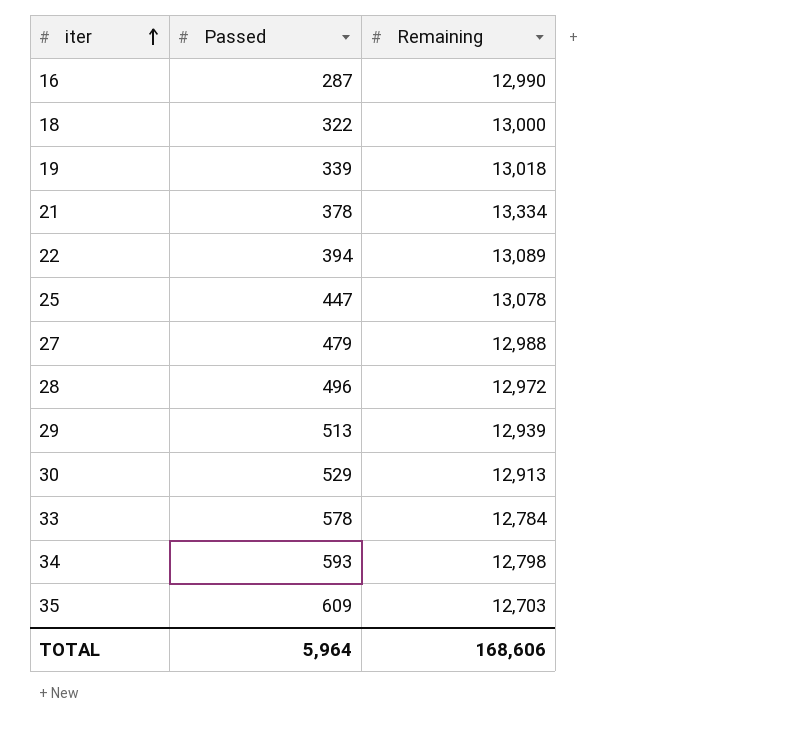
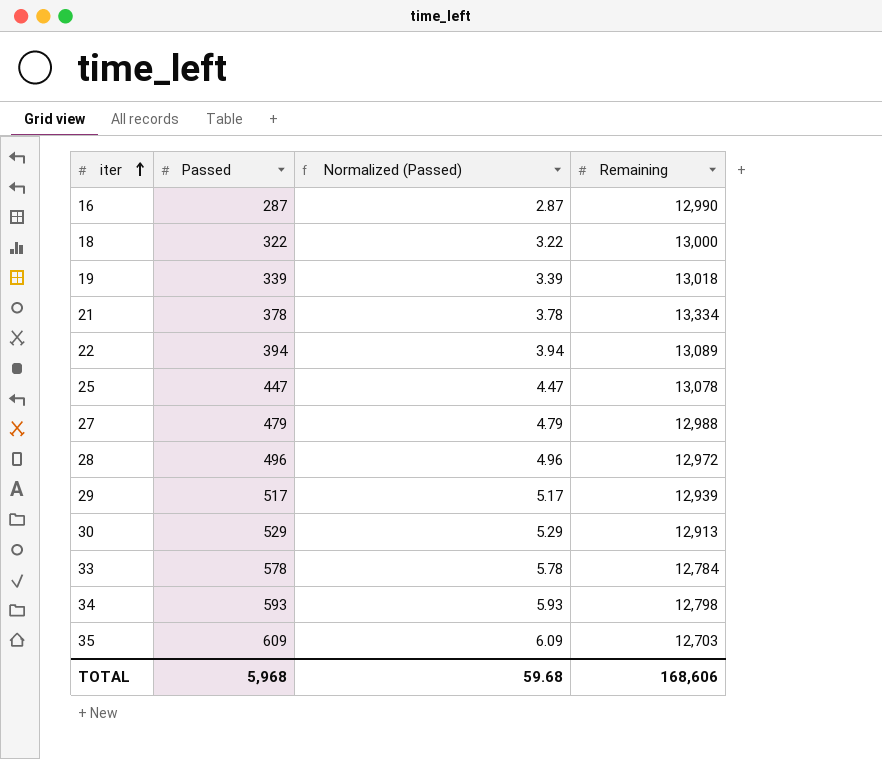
column Normalized (Passed) | formula: none -> [Passed] * 0.01
29 | Passed: 513 -> 517
TOTAL | Passed: 5,964 -> 5,968

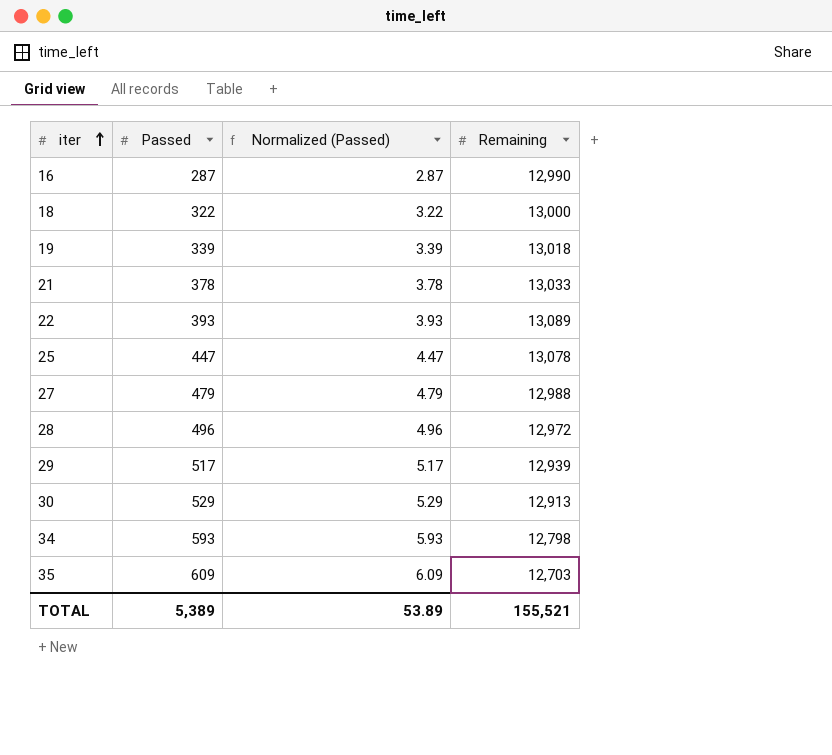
row 33: 578 | 5.78 | 12,784 -> none
21 | Remaining: 13,334 -> 13,033
22 | Passed: 394 -> 393
22 | Normalized (Passed): 3.94 -> 3.93
TOTAL | Passed: 5,968 -> 5,389
TOTAL | Normalized (Passed): 59.68 -> 53.89
TOTAL | Remaining: 168,606 -> 155,521

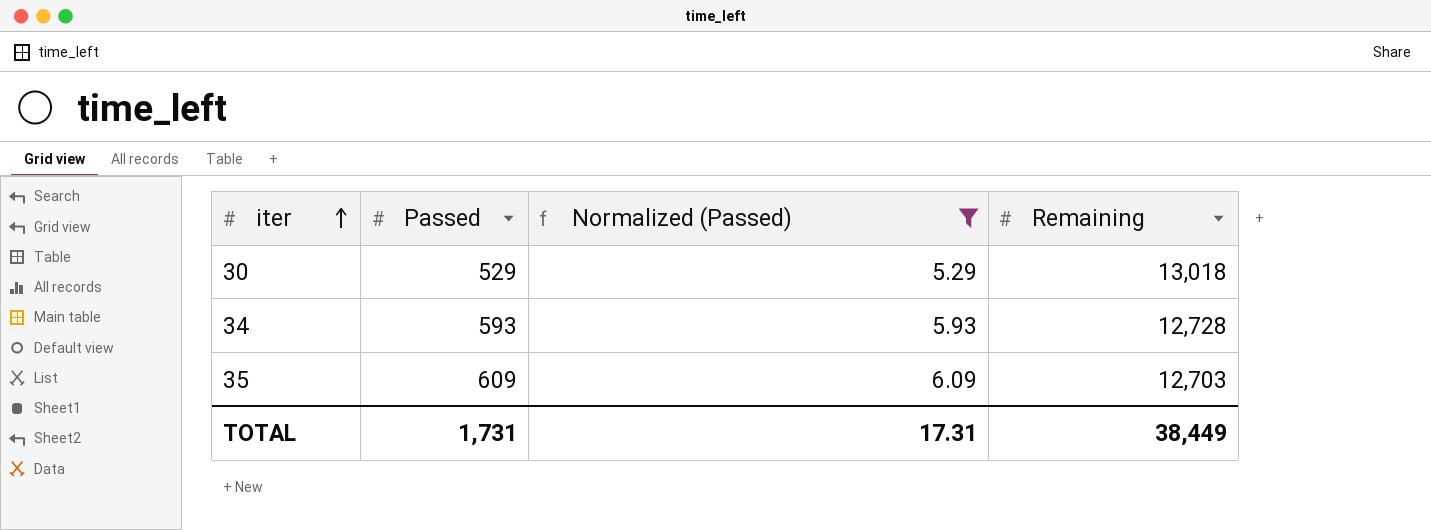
filter: none -> Normalized (Passed) >= 5.29
30 | Remaining: 12,913 -> 13,018
34 | Remaining: 12,798 -> 12,728
TOTAL | Passed: 5,389 -> 1,731
TOTAL | Normalized (Passed): 53.89 -> 17.31
TOTAL | Remaining: 155,521 -> 38,449

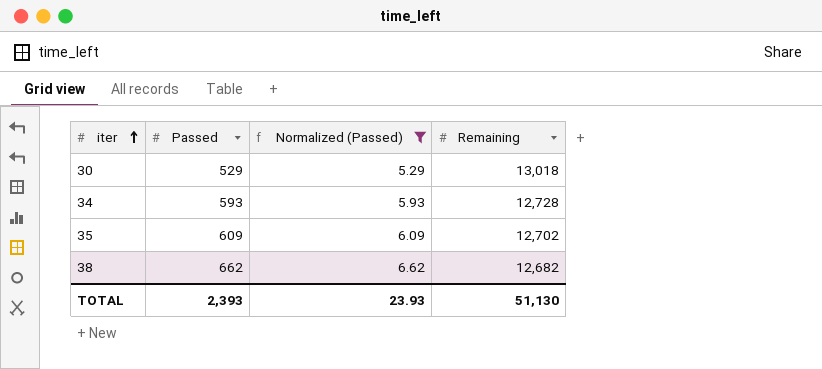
35 | Remaining: 12,703 -> 12,702
row 38: none -> 662 | 6.62 | 12,682
TOTAL | Passed: 1,731 -> 2,393
TOTAL | Normalized (Passed): 17.31 -> 23.93
TOTAL | Remaining: 38,449 -> 51,130

